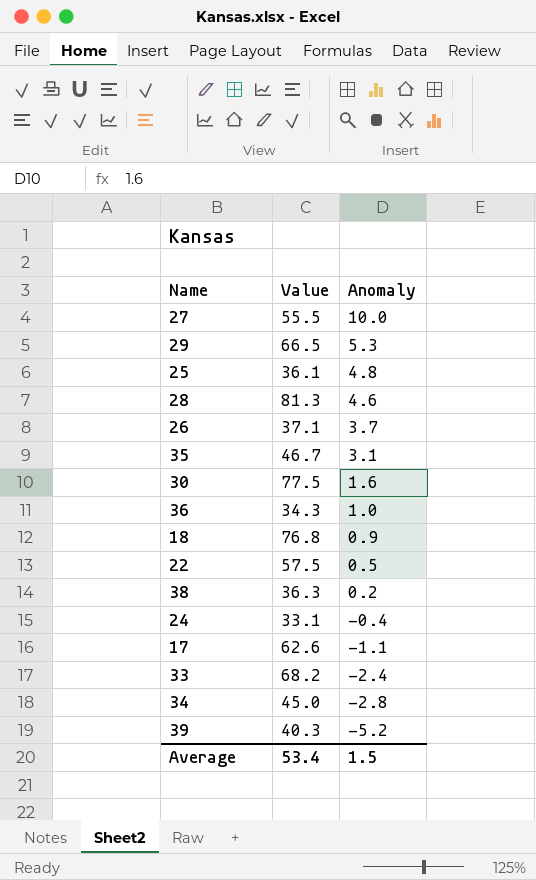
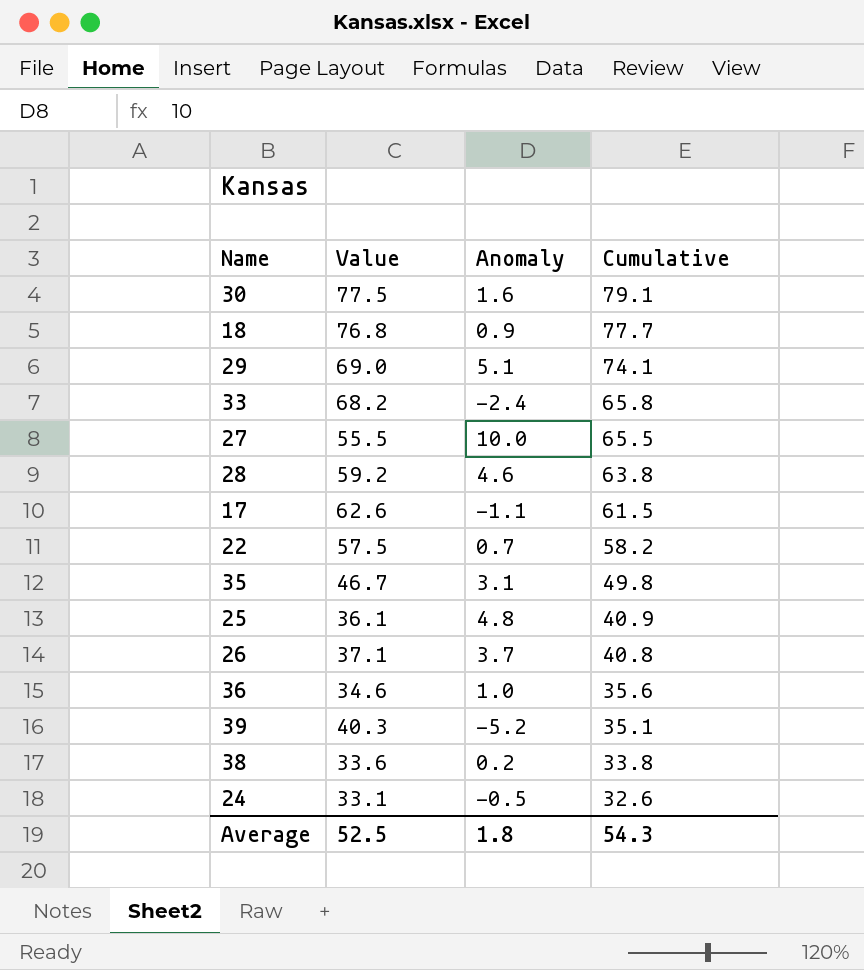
row order: Anomaly descending -> Cumulative descending
column Cumulative | formula: none -> [Value] + [Anomaly]
row 34: 45.0 | -2.8 -> none
29 | Value: 66.5 -> 69.0
29 | Anomaly: 5.3 -> 5.1
28 | Value: 81.3 -> 59.2
22 | Anomaly: 0.5 -> 0.7
36 | Value: 34.3 -> 34.6
38 | Value: 36.3 -> 33.6
24 | Anomaly: -0.4 -> -0.5
Average | Value: 53.4 -> 52.5
Average | Anomaly: 1.5 -> 1.8

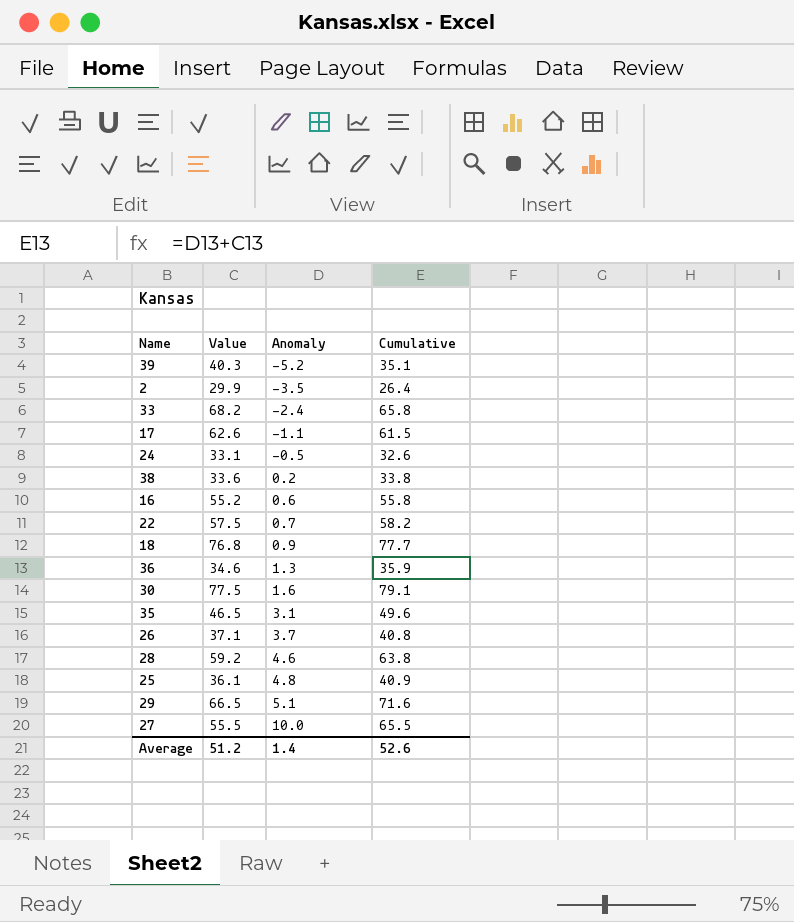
row order: Cumulative descending -> Anomaly ascending
row 2: none -> 29.9 | -3.5 | 26.4
row 16: none -> 55.2 | 0.6 | 55.8
36 | Anomaly: 1.0 -> 1.3
36 | Cumulative: 35.6 -> 35.9
35 | Value: 46.7 -> 46.5
35 | Cumulative: 49.8 -> 49.6
29 | Value: 69.0 -> 66.5
29 | Cumulative: 74.1 -> 71.6
Average | Value: 52.5 -> 51.2
Average | Anomaly: 1.8 -> 1.4
Average | Cumulative: 54.3 -> 52.6

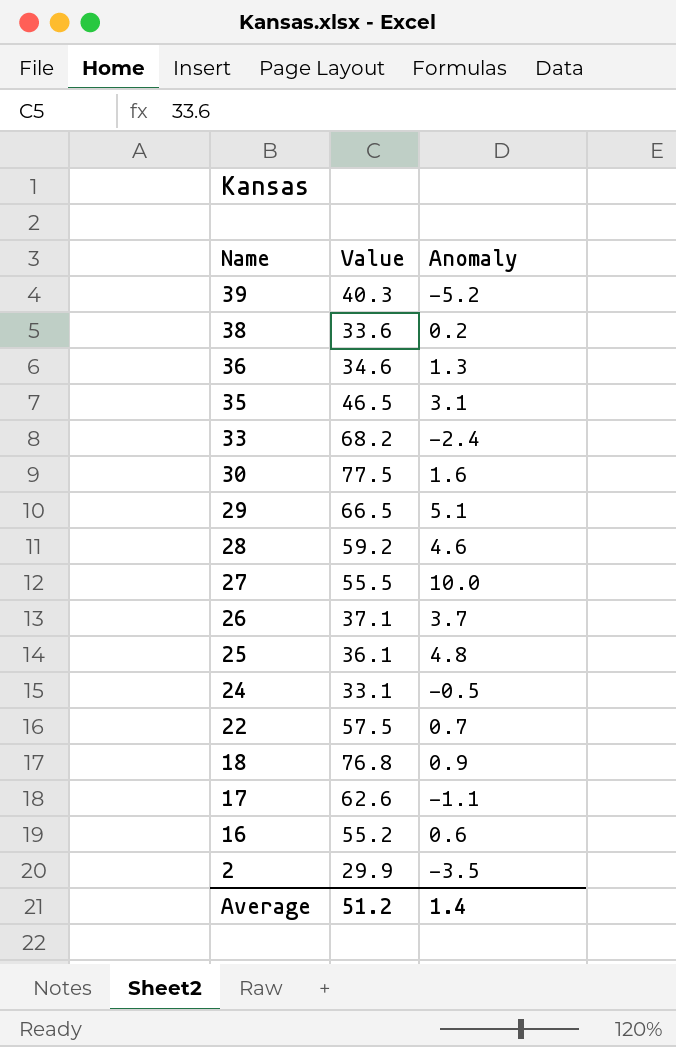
row order: Anomaly ascending -> Name descending
column Cumulative | formula: [Value] + [Anomaly] -> none

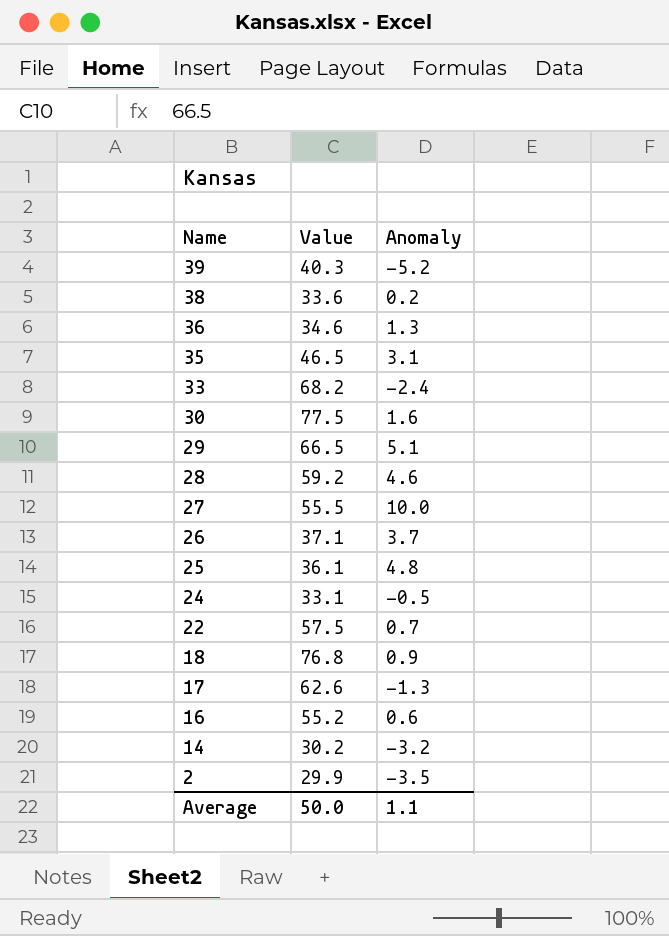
17 | Anomaly: -1.1 -> -1.3
row 14: none -> 30.2 | -3.2
Average | Value: 51.2 -> 50.0
Average | Anomaly: 1.4 -> 1.1

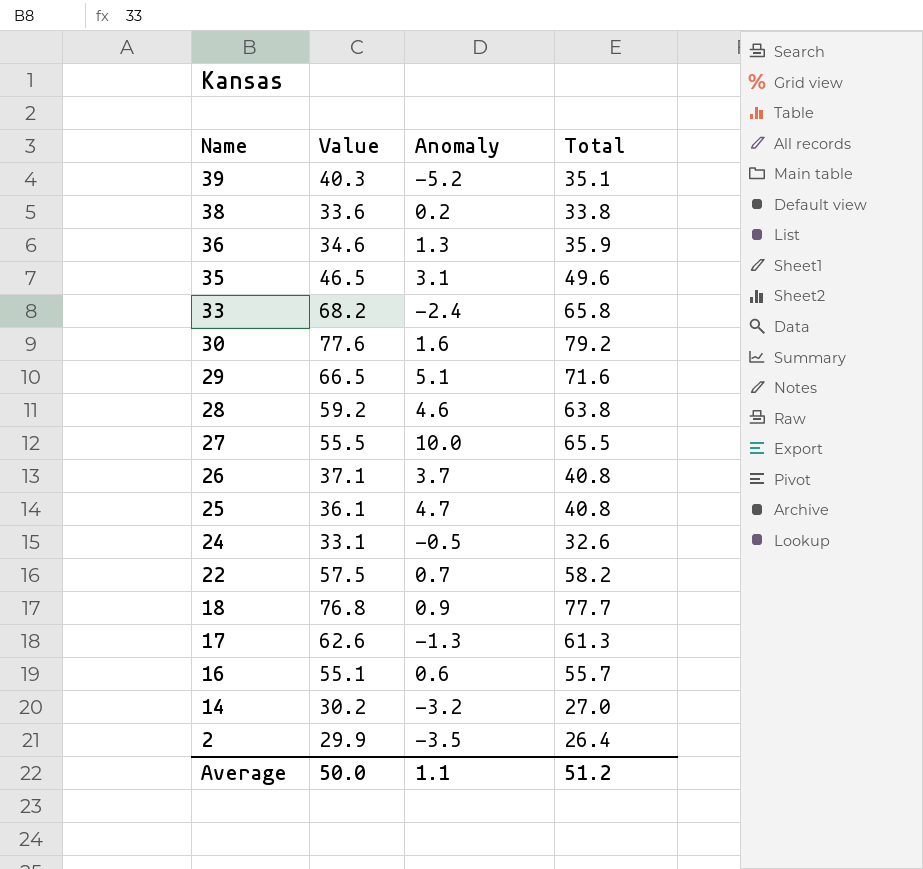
column Total | formula: none -> [Value] + [Anomaly]
30 | Value: 77.5 -> 77.6
25 | Anomaly: 4.8 -> 4.7
16 | Value: 55.2 -> 55.1

